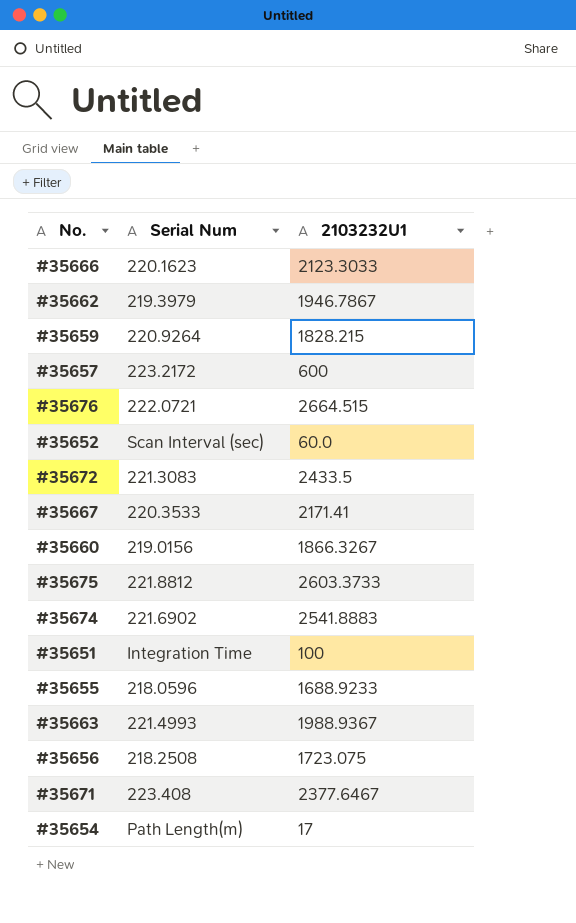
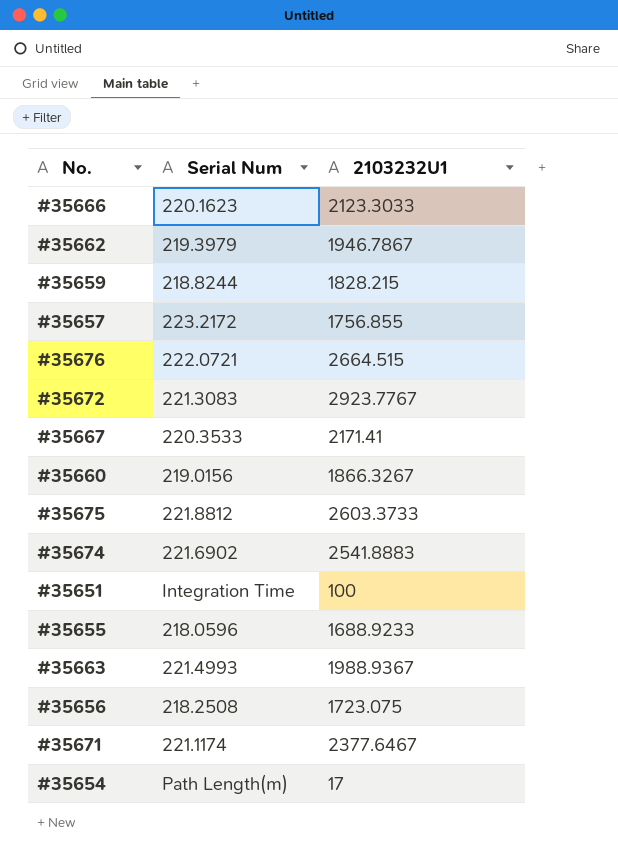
row #35652: Scan Interval (sec) | 60.0 -> none
#35659 | Serial Num: 220.9264 -> 218.8244
#35657 | 2103232U1: 600 -> 1756.855
#35672 | 2103232U1: 2433.5 -> 2923.7767
#35671 | Serial Num: 223.408 -> 221.1174

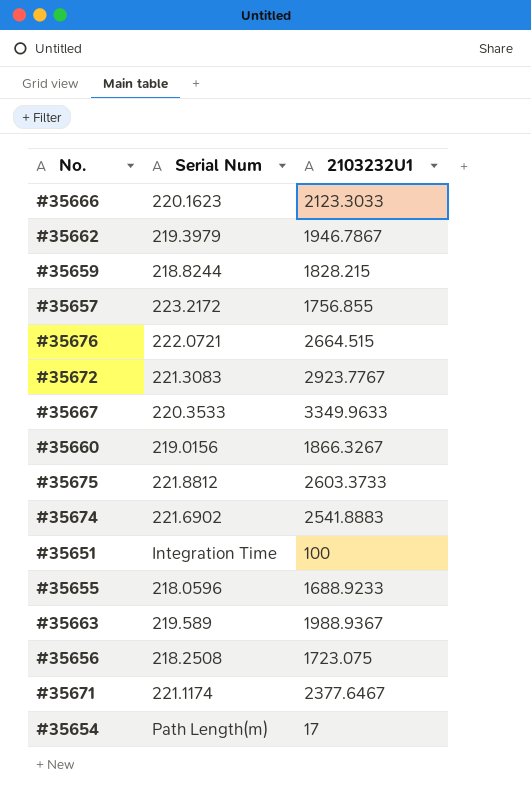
#35667 | 2103232U1: 2171.41 -> 3349.9633
#35663 | Serial Num: 221.4993 -> 219.589

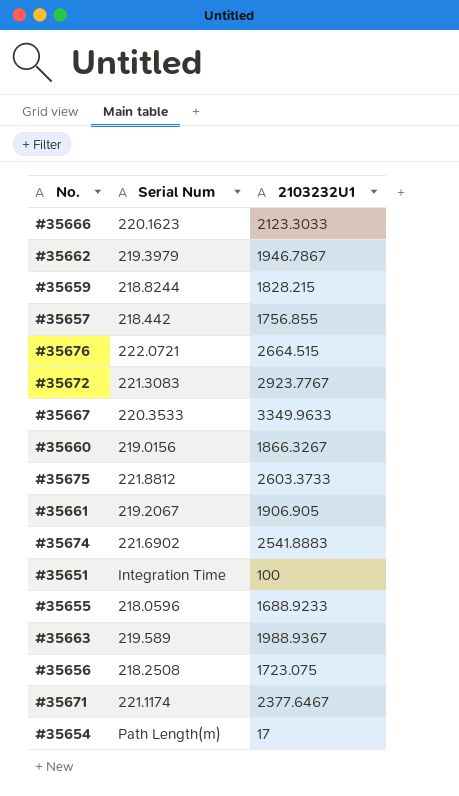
#35657 | Serial Num: 223.2172 -> 218.442
row #35661: none -> 219.2067 | 1906.905

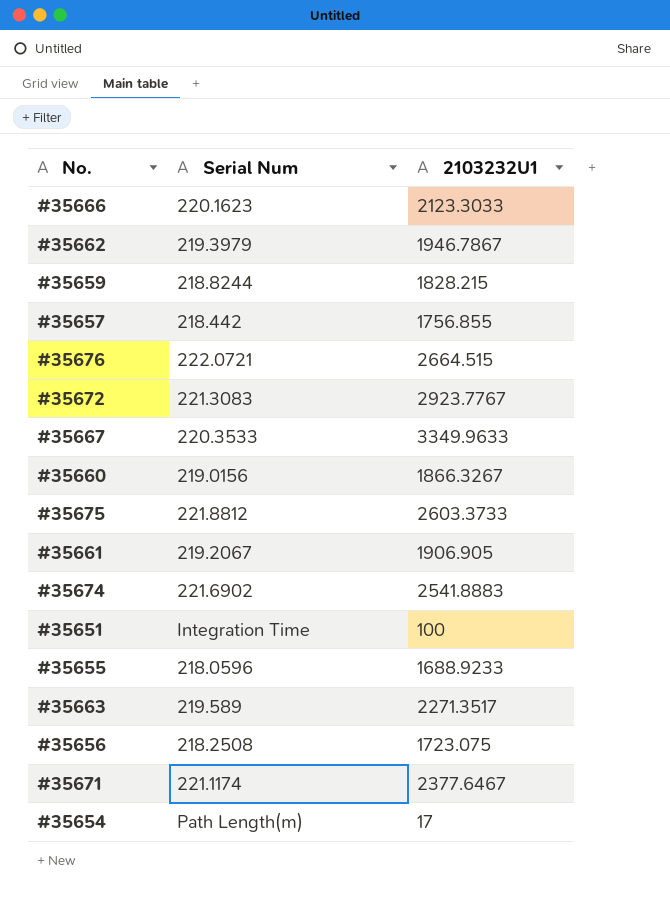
#35663 | 2103232U1: 1988.9367 -> 2271.3517

